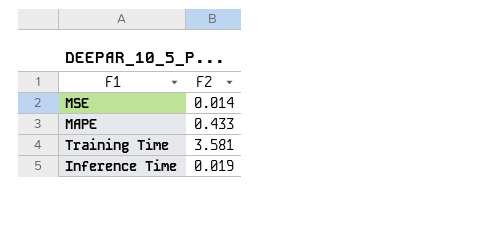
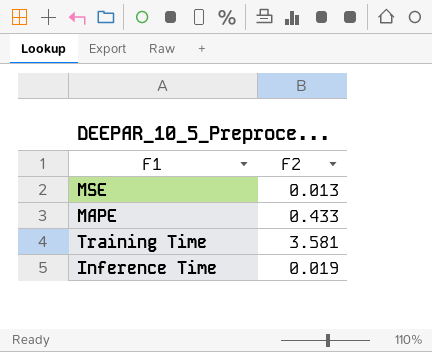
MSE | F2: 0.014 -> 0.013

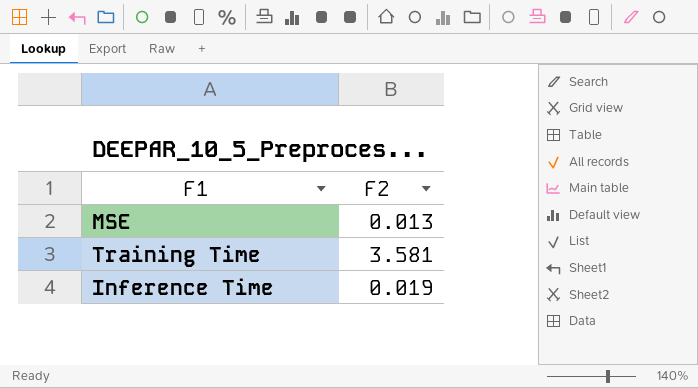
row MAPE: 0.433 -> none

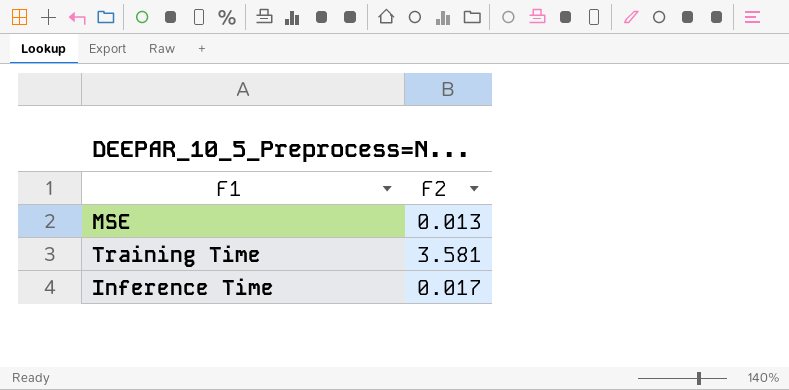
Inference Time | F2: 0.019 -> 0.017

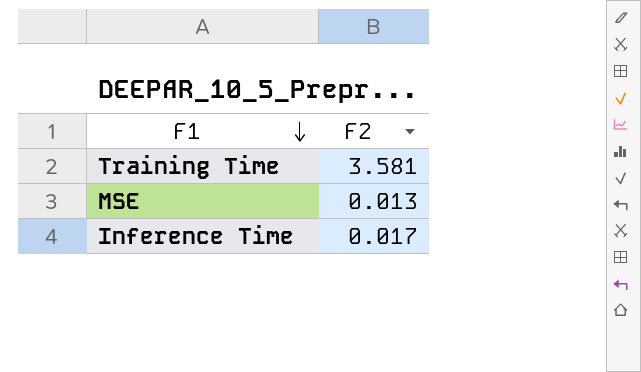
row order: none -> F1 descending

